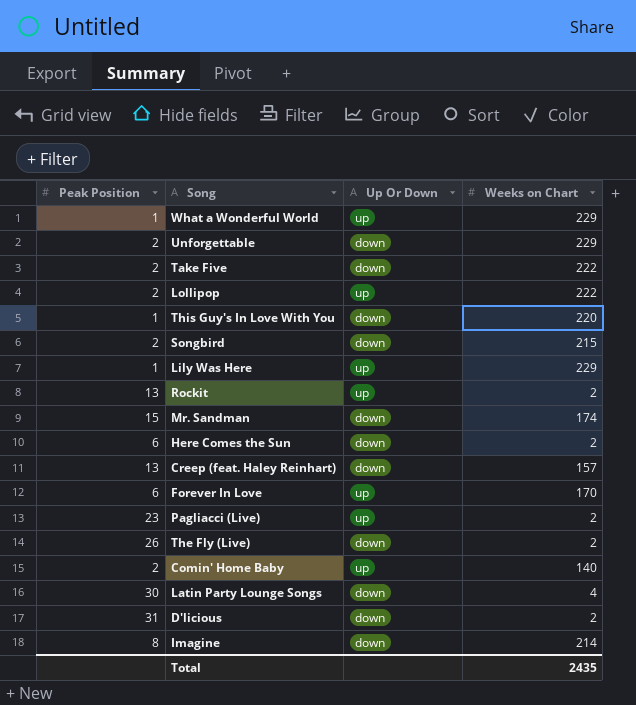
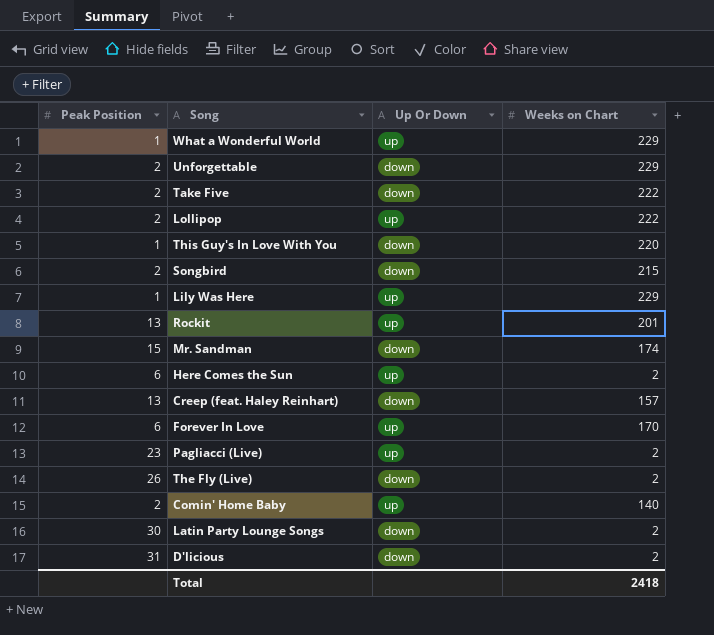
row Imagine: 8 | down | 214 -> none
Rockit | Weeks on Chart: 2 -> 201
Here Comes the Sun | Up Or Down: down -> up
Latin Party Lounge Songs | Weeks on Chart: 4 -> 2
Total | Weeks on Chart: 2435 -> 2418

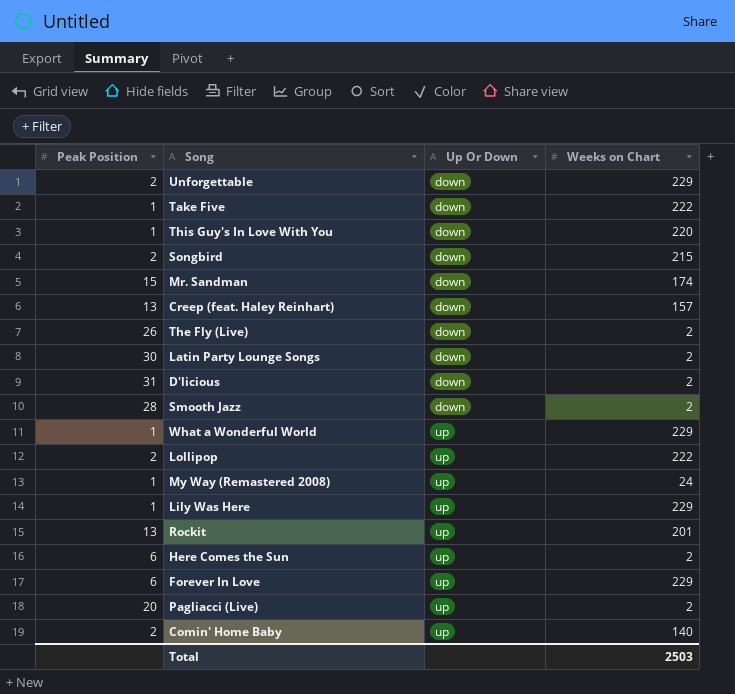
row order: none -> Up Or Down ascending
Take Five | Peak Position: 2 -> 1
row Smooth Jazz: none -> 28 | down | 2
row My Way (Remastered 2008): none -> 1 | up | 24
Forever In Love | Weeks on Chart: 170 -> 229
Pagliacci (Live) | Peak Position: 23 -> 20
Total | Weeks on Chart: 2418 -> 2503

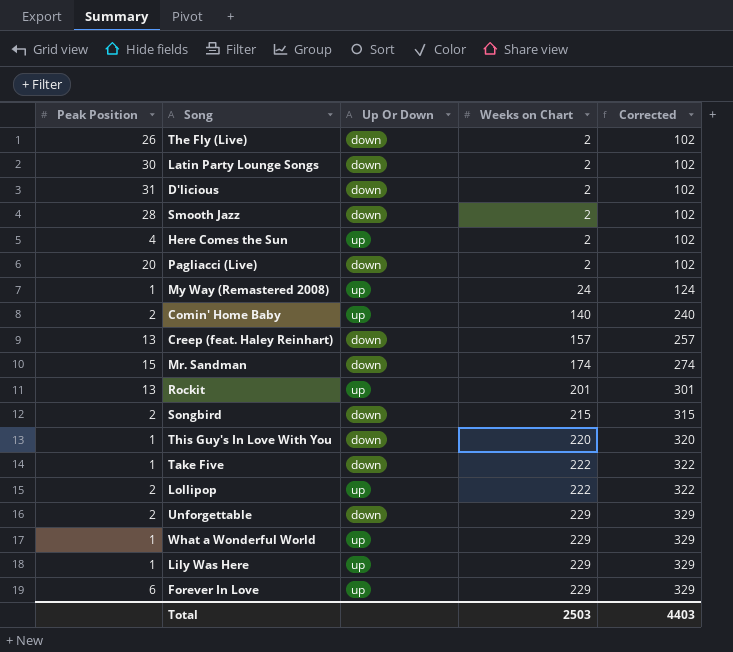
row order: Up Or Down ascending -> Weeks on Chart ascending
column Corrected | formula: none -> [Weeks on Chart] + 100
Here Comes the Sun | Peak Position: 6 -> 4
Pagliacci (Live) | Up Or Down: up -> down

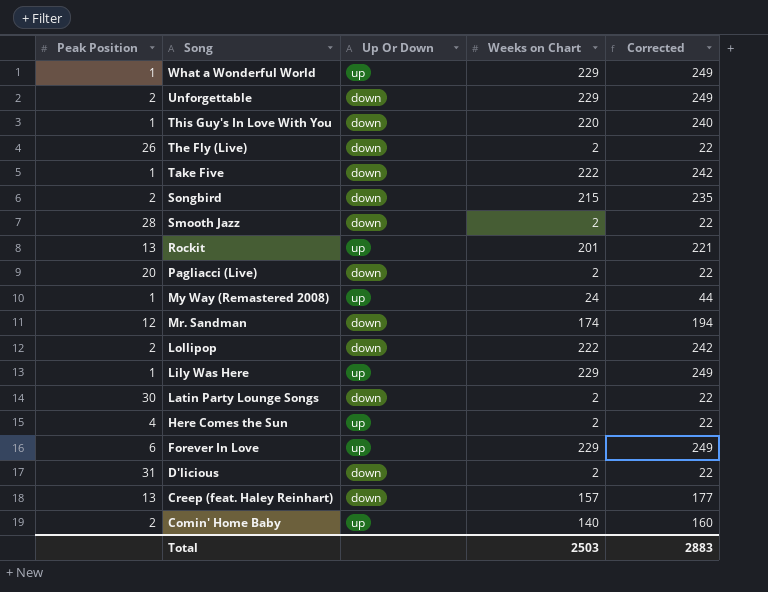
row order: Weeks on Chart ascending -> Song descending
column Corrected | formula: [Weeks on Chart] + 100 -> [Weeks on Chart] + 20
Mr. Sandman | Peak Position: 15 -> 12
Lollipop | Up Or Down: up -> down
Total | Corrected: 4403 -> 2883

